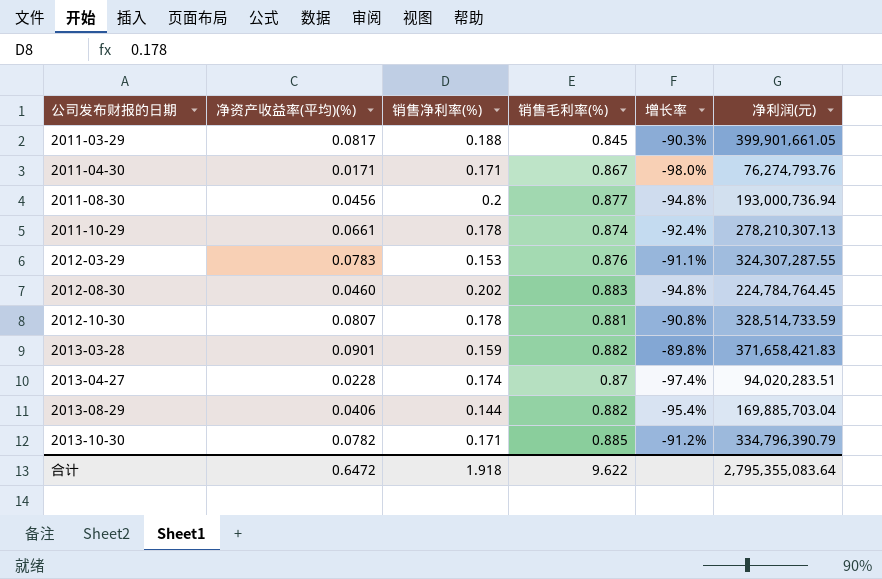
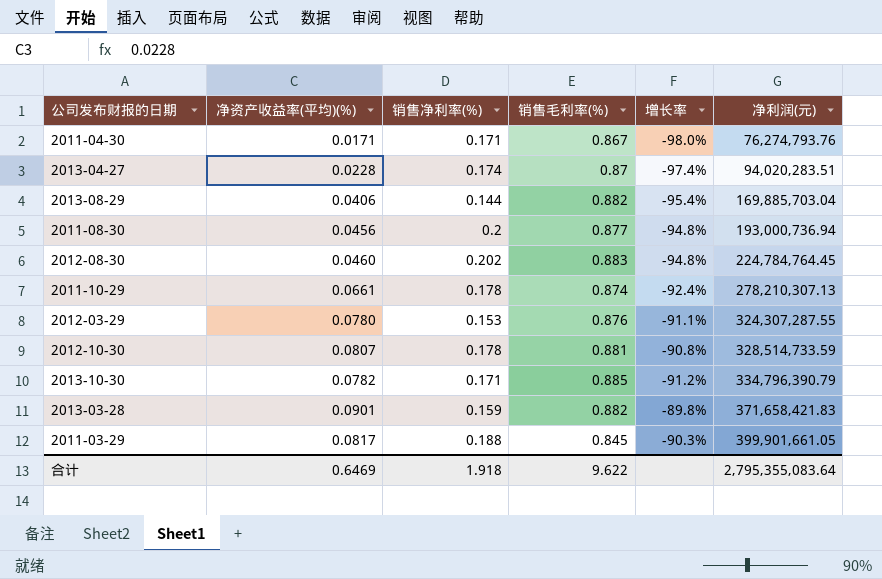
row order: 公司发布财报的日期 ascending -> 净利润(元) ascending
2012-03-29 | 净资产收益率(平均)(%): 0.0783 -> 0.0780
合计 | 净资产收益率(平均)(%): 0.6472 -> 0.6469

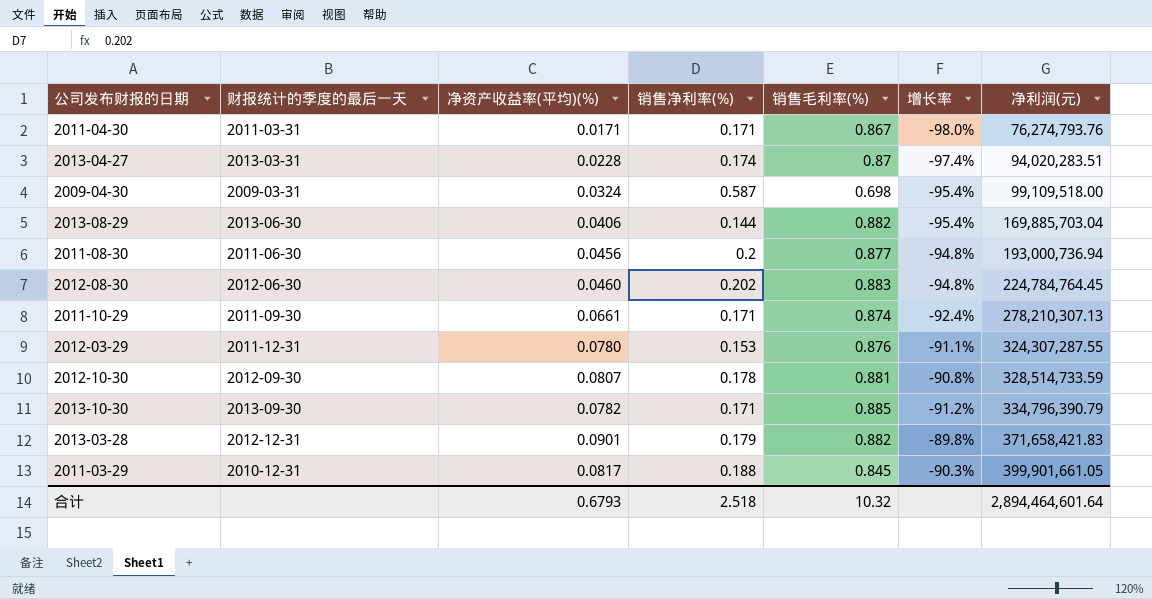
column 财报统计的季度的最后一天 | position: none -> 2
row 2009-04-30: none -> 2009-03-31 | 0.0324 | 0.587 | 0.698 | -95.4% | 99,109,518.00
2011-10-29 | 销售净利率(%): 0.178 -> 0.171
2013-03-28 | 销售净利率(%): 0.159 -> 0.179
合计 | 净资产收益率(平均)(%): 0.6469 -> 0.6793
合计 | 销售净利率(%): 1.918 -> 2.518
合计 | 销售毛利率(%): 9.622 -> 10.32
合计 | 净利润(元): 2,795,355,083.64 -> 2,894,464,601.64

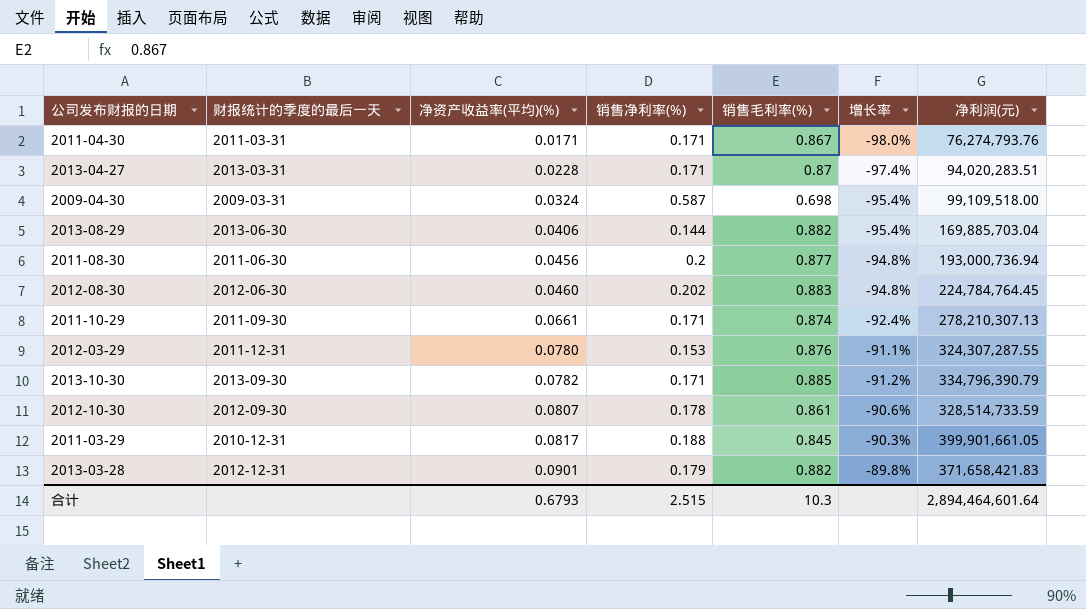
row order: 净利润(元) ascending -> 净资产收益率(平均)(%) ascending
2013-04-27 | 销售净利率(%): 0.174 -> 0.171
2012-10-30 | 销售毛利率(%): 0.881 -> 0.861
2012-10-30 | 增长率: -90.8% -> -90.6%
合计 | 销售净利率(%): 2.518 -> 2.515
合计 | 销售毛利率(%): 10.32 -> 10.3

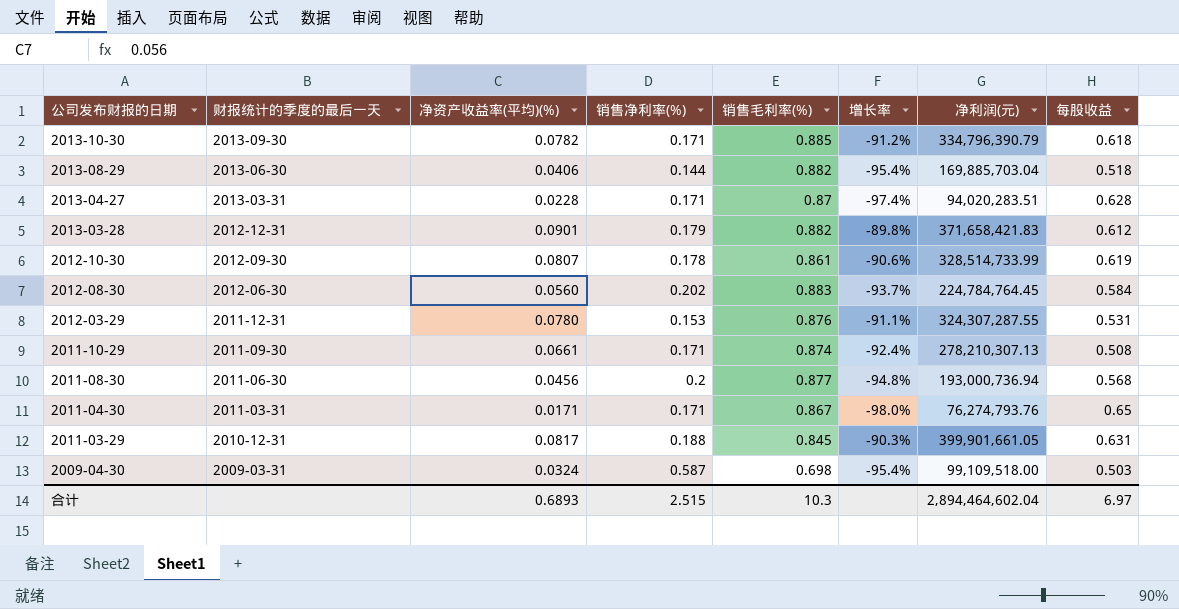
row order: 净资产收益率(平均)(%) ascending -> 公司发布财报的日期 descending
column 每股收益 | position: none -> 8
2012-10-30 | 净利润(元): 328,514,733.59 -> 328,514,733.99
2012-08-30 | 净资产收益率(平均)(%): 0.0460 -> 0.0560
2012-08-30 | 增长率: -94.8% -> -93.7%
合计 | 净资产收益率(平均)(%): 0.6793 -> 0.6893
合计 | 净利润(元): 2,894,464,601.64 -> 2,894,464,602.04

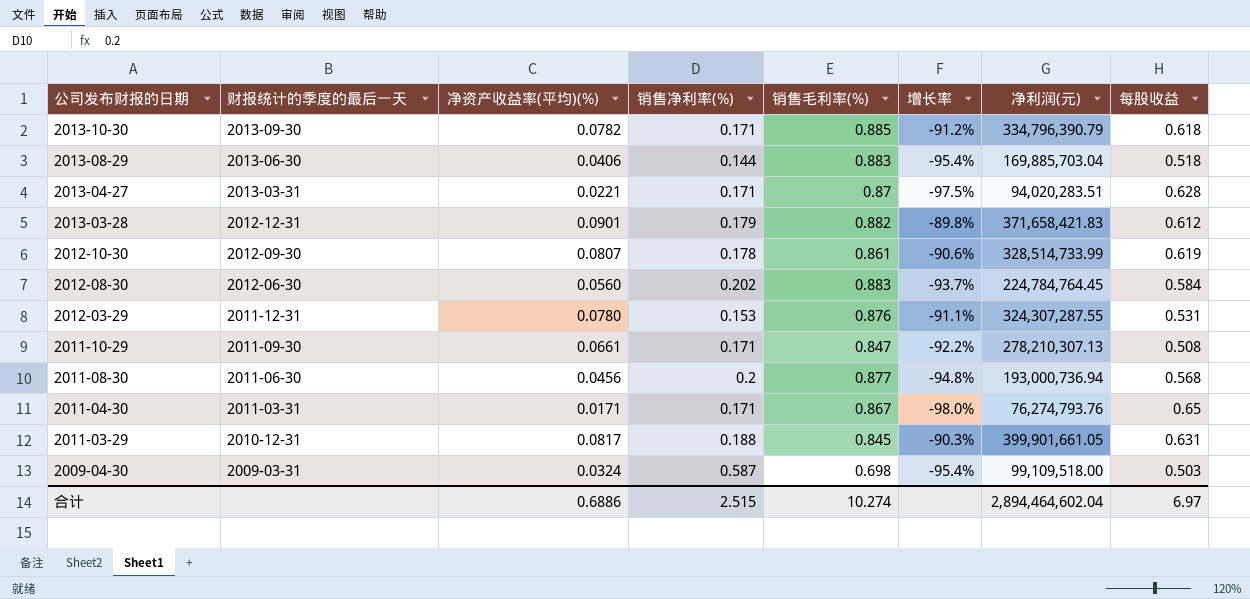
2013-08-29 | 销售毛利率(%): 0.882 -> 0.883
2013-04-27 | 净资产收益率(平均)(%): 0.0228 -> 0.0221
2013-04-27 | 增长率: -97.4% -> -97.5%
2011-10-29 | 销售毛利率(%): 0.874 -> 0.847
2011-10-29 | 增长率: -92.4% -> -92.2%
合计 | 净资产收益率(平均)(%): 0.6893 -> 0.6886
合计 | 销售毛利率(%): 10.3 -> 10.274

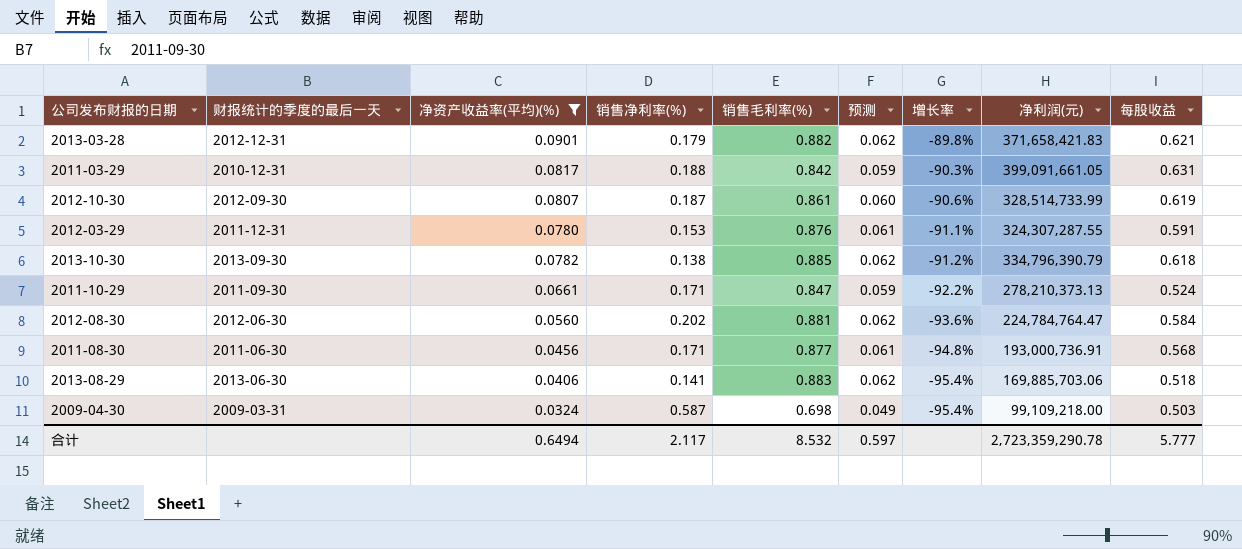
filter: none -> 净资产收益率(平均)(%) >= 0.0324
row order: 公司发布财报的日期 descending -> 增长率 descending
column 预测 | formula: none -> [销售毛利率(%)] * 0.07
2013-03-28 | 每股收益: 0.612 -> 0.621
2011-03-29 | 销售毛利率(%): 0.845 -> 0.842
2011-03-29 | 净利润(元): 399,901,661.05 -> 399,091,661.05
2012-10-30 | 销售净利率(%): 0.178 -> 0.187
2012-03-29 | 每股收益: 0.531 -> 0.591
2013-10-30 | 销售净利率(%): 0.171 -> 0.138
2011-10-29 | 净利润(元): 278,210,307.13 -> 278,210,373.13
2011-10-29 | 每股收益: 0.508 -> 0.524
2012-08-30 | 销售毛利率(%): 0.883 -> 0.881
2012-08-30 | 增长率: -93.7% -> -93.6%
2012-08-30 | 净利润(元): 224,784,764.45 -> 224,784,764.47
2011-08-30 | 销售净利率(%): 0.2 -> 0.171
2011-08-30 | 净利润(元): 193,000,736.94 -> 193,000,736.91
2013-08-29 | 销售净利率(%): 0.144 -> 0.141
2013-08-29 | 净利润(元): 169,885,703.04 -> 169,885,703.06
2009-04-30 | 净利润(元): 99,109,518.00 -> 99,109,218.00
合计 | 净资产收益率(平均)(%): 0.6886 -> 0.6494
合计 | 销售净利率(%): 2.515 -> 2.117
合计 | 销售毛利率(%): 10.274 -> 8.532
合计 | 净利润(元): 2,894,464,602.04 -> 2,723,359,290.78
合计 | 每股收益: 6.97 -> 5.777

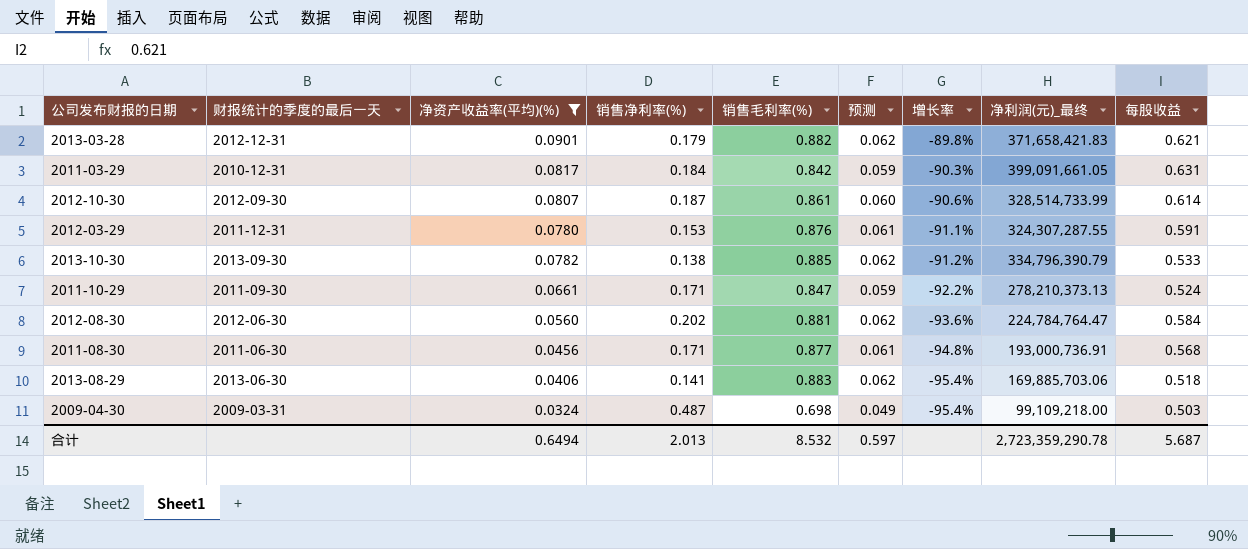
column name: 净利润(元) -> 净利润(元)_最终
2011-03-29 | 销售净利率(%): 0.188 -> 0.184
2012-10-30 | 每股收益: 0.619 -> 0.614
2013-10-30 | 每股收益: 0.618 -> 0.533
2009-04-30 | 销售净利率(%): 0.587 -> 0.487
合计 | 销售净利率(%): 2.117 -> 2.013
合计 | 每股收益: 5.777 -> 5.687

